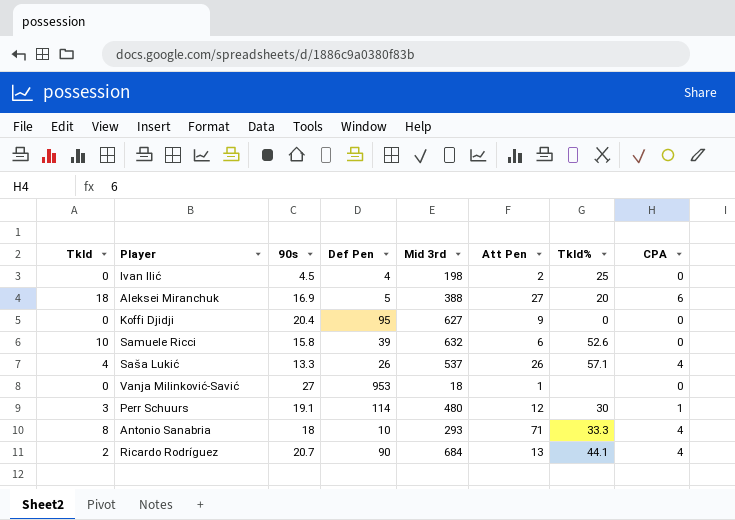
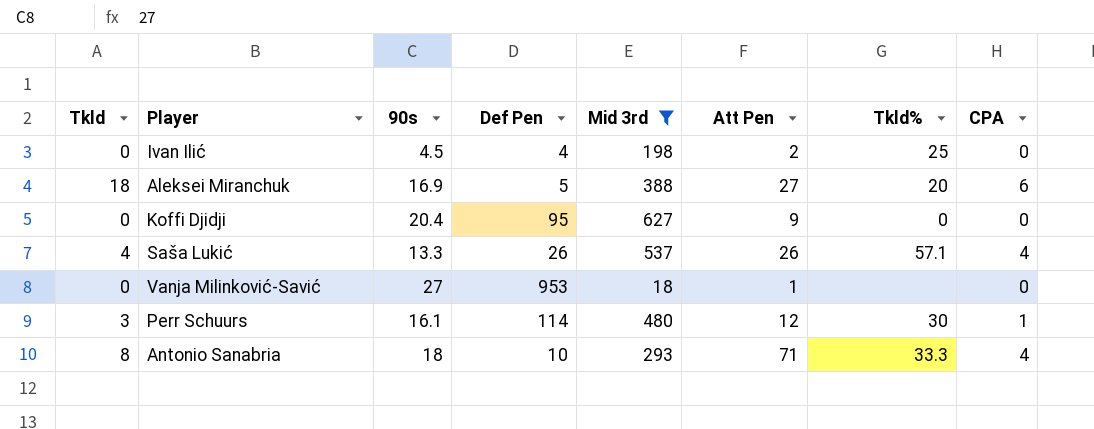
filter: none -> Mid 3rd <= 627
Perr Schuurs | 90s: 19.1 -> 16.1

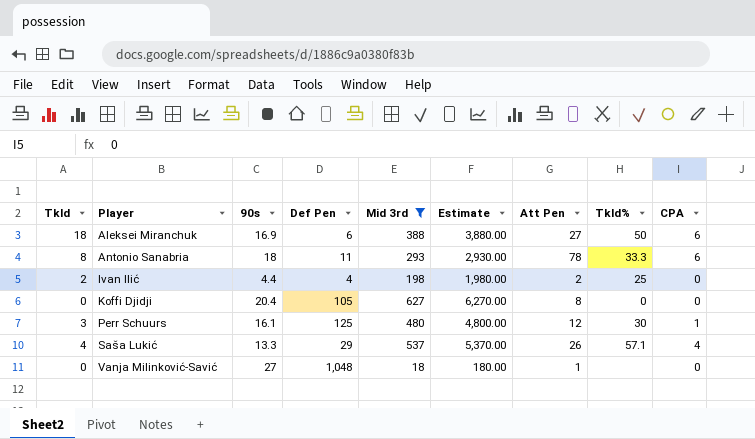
row order: none -> Player ascending
column Estimate | formula: none -> [Mid 3rd] * 10
Aleksei Miranchuk | Def Pen: 5 -> 6
Aleksei Miranchuk | Tkld%: 20 -> 50
Antonio Sanabria | Def Pen: 10 -> 11
Antonio Sanabria | Att Pen: 71 -> 78
Antonio Sanabria | CPA: 4 -> 6
Ivan Ilić | Tkld: 0 -> 2
Ivan Ilić | 90s: 4.5 -> 4.4
Koffi Djidji | Def Pen: 95 -> 105
Koffi Djidji | Att Pen: 9 -> 8
Perr Schuurs | Def Pen: 114 -> 125
Saša Lukić | Def Pen: 26 -> 29
Vanja Milinković-Savić | Def Pen: 953 -> 1,048

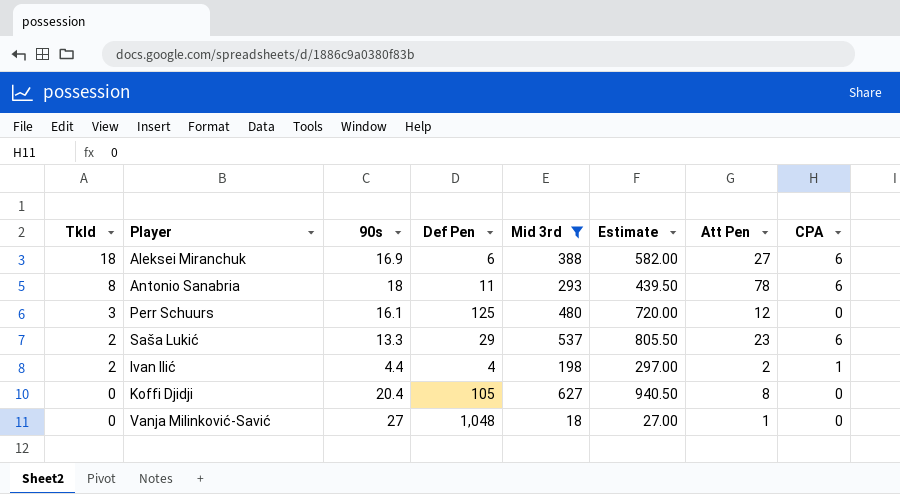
row order: Player ascending -> Tkld descending
column Tkld% | position: 8 -> none
column Estimate | formula: [Mid 3rd] * 10 -> [Mid 3rd] * 1.5
Perr Schuurs | CPA: 1 -> 0
Saša Lukić | Tkld: 4 -> 2
Saša Lukić | Att Pen: 26 -> 23
Saša Lukić | CPA: 4 -> 6
Ivan Ilić | CPA: 0 -> 1

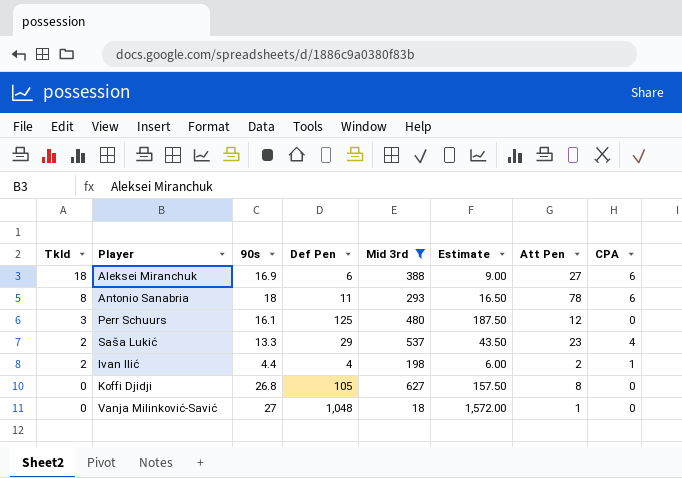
column Estimate | formula: [Mid 3rd] * 1.5 -> [Def Pen] * 1.5
Saša Lukić | CPA: 6 -> 4
Koffi Djidji | 90s: 20.4 -> 26.8

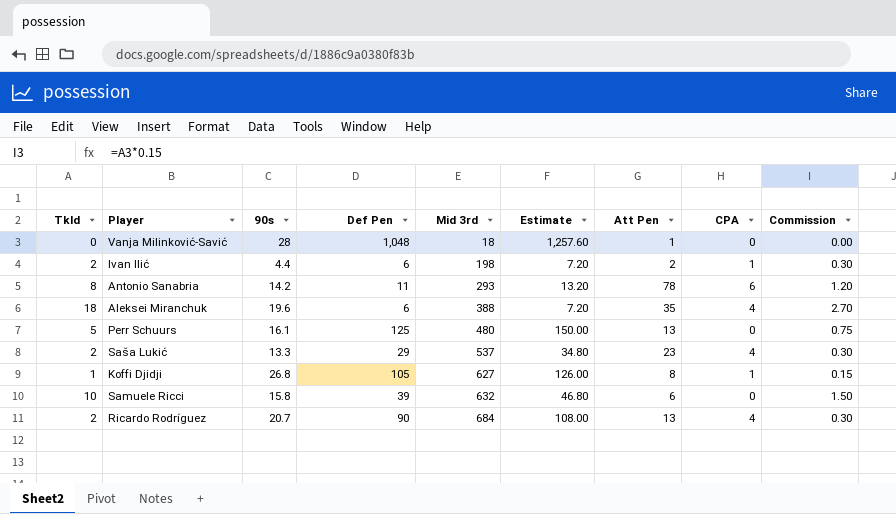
filter: Mid 3rd <= 627 -> none
row order: Tkld descending -> Mid 3rd ascending
column Estimate | formula: [Def Pen] * 1.5 -> [Def Pen] * 1.2
column Commission | formula: none -> [Tkld] * 0.15
Vanja Milinković-Savić | 90s: 27 -> 28
Ivan Ilić | Def Pen: 4 -> 6
Antonio Sanabria | 90s: 18 -> 14.2
Aleksei Miranchuk | 90s: 16.9 -> 19.6
Aleksei Miranchuk | Att Pen: 27 -> 35
Aleksei Miranchuk | CPA: 6 -> 4
Perr Schuurs | Tkld: 3 -> 5
Perr Schuurs | Att Pen: 12 -> 13
Koffi Djidji | Tkld: 0 -> 1
Koffi Djidji | CPA: 0 -> 1

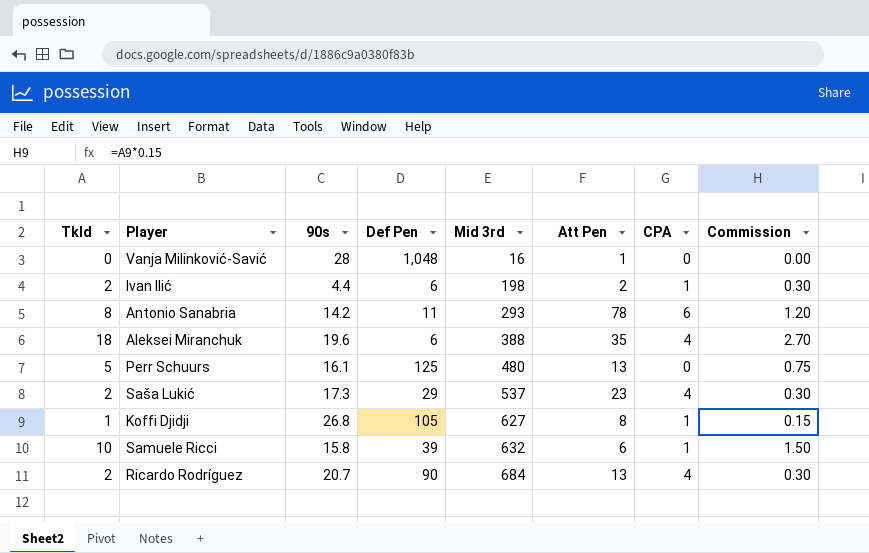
column Estimate | formula: [Def Pen] * 1.2 -> none
Vanja Milinković-Savić | Mid 3rd: 18 -> 16
Saša Lukić | 90s: 13.3 -> 17.3
Samuele Ricci | CPA: 0 -> 1

